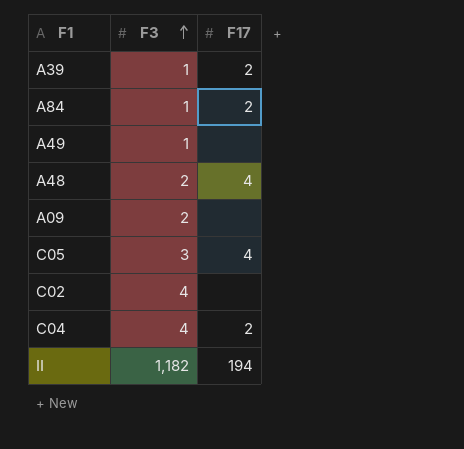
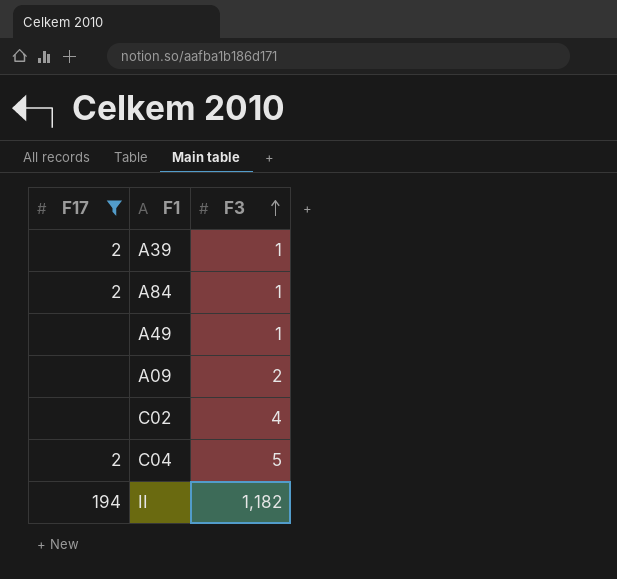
filter: none -> F17 != 4
column F17 | position: 3 -> 1
C04 | F3: 4 -> 5

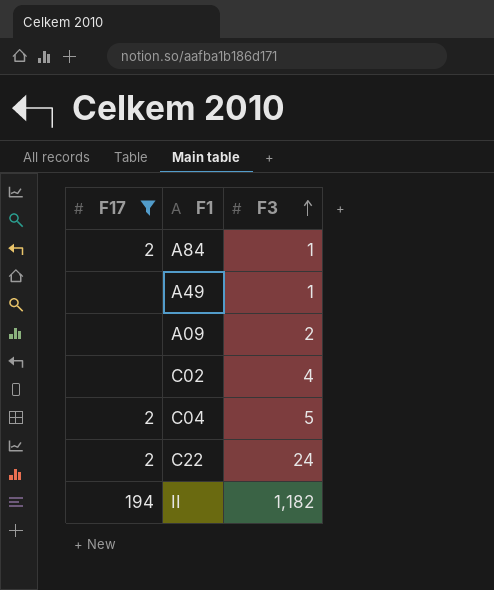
row A39: 2 | 1 -> none
row C22: none -> 2 | 24

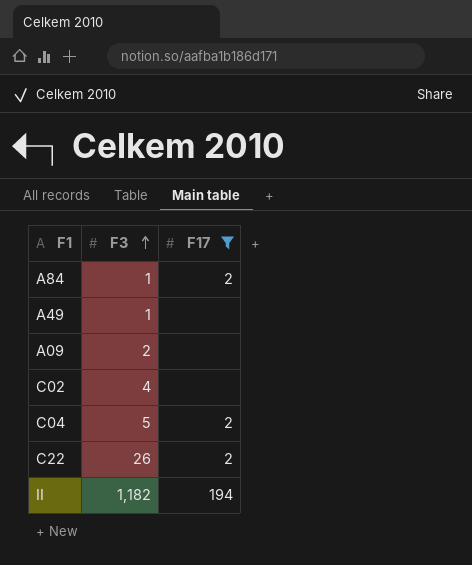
column F17 | position: 1 -> 3
C22 | F3: 24 -> 26

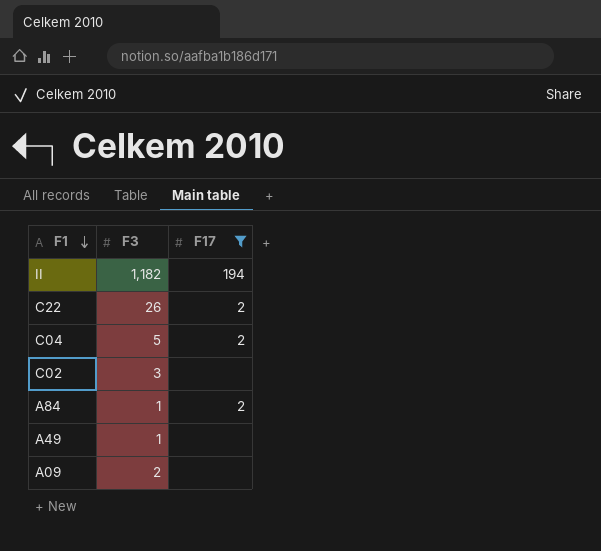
row order: F3 ascending -> F1 descending
C02 | F3: 4 -> 3

